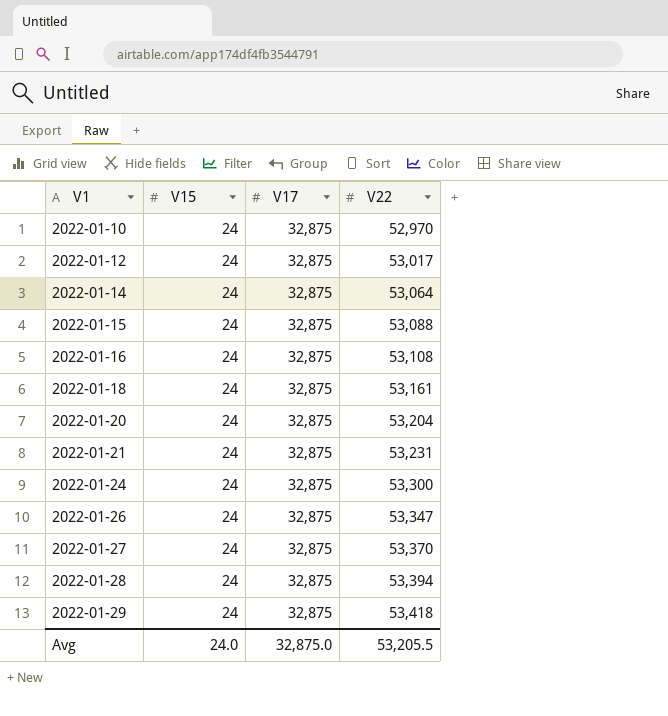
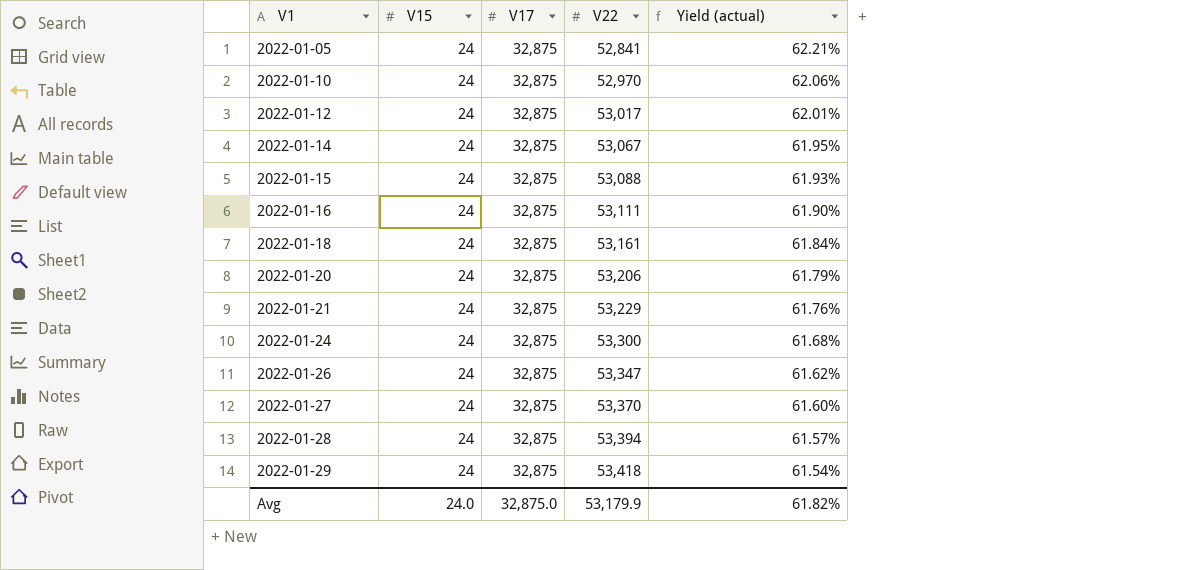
column Yield (actual) | formula: none -> [V17] / [V22]
row 2022-01-05: none -> 24 | 32,875 | 52,841 | 62.21%
2022-01-14 | V22: 53,064 -> 53,067
2022-01-16 | V22: 53,108 -> 53,111
2022-01-20 | V22: 53,204 -> 53,206
2022-01-21 | V22: 53,231 -> 53,229
Avg | V22: 53,205.5 -> 53,179.9

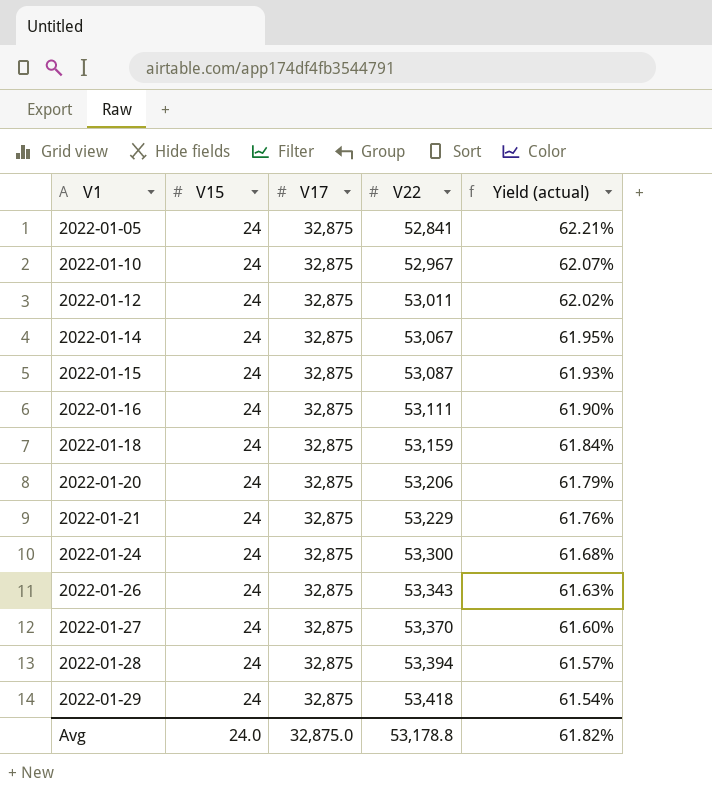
2022-01-10 | V22: 52,970 -> 52,967
2022-01-10 | Yield (actual): 62.06% -> 62.07%
2022-01-12 | V22: 53,017 -> 53,011
2022-01-12 | Yield (actual): 62.01% -> 62.02%
2022-01-15 | V22: 53,088 -> 53,087
2022-01-18 | V22: 53,161 -> 53,159
2022-01-26 | V22: 53,347 -> 53,343
2022-01-26 | Yield (actual): 61.62% -> 61.63%
Avg | V22: 53,179.9 -> 53,178.8

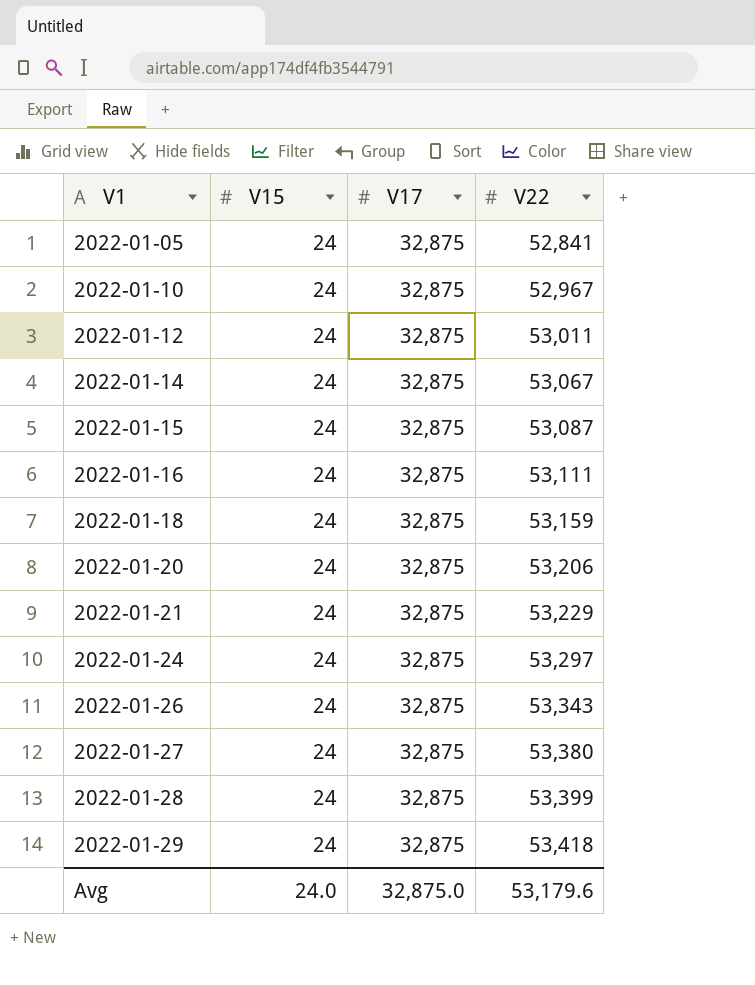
column Yield (actual) | formula: [V17] / [V22] -> none
2022-01-24 | V22: 53,300 -> 53,297
2022-01-27 | V22: 53,370 -> 53,380
2022-01-28 | V22: 53,394 -> 53,399
Avg | V22: 53,178.8 -> 53,179.6

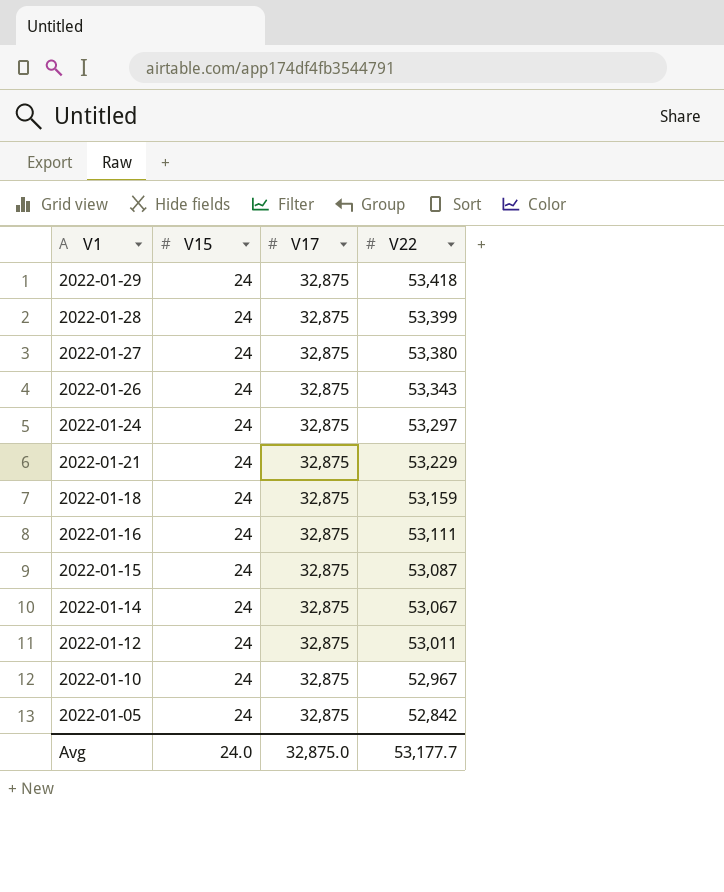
row order: V1 ascending -> V1 descending
row 2022-01-20: 24 | 32,875 | 53,206 -> none
2022-01-05 | V22: 52,841 -> 52,842
Avg | V22: 53,179.6 -> 53,177.7

